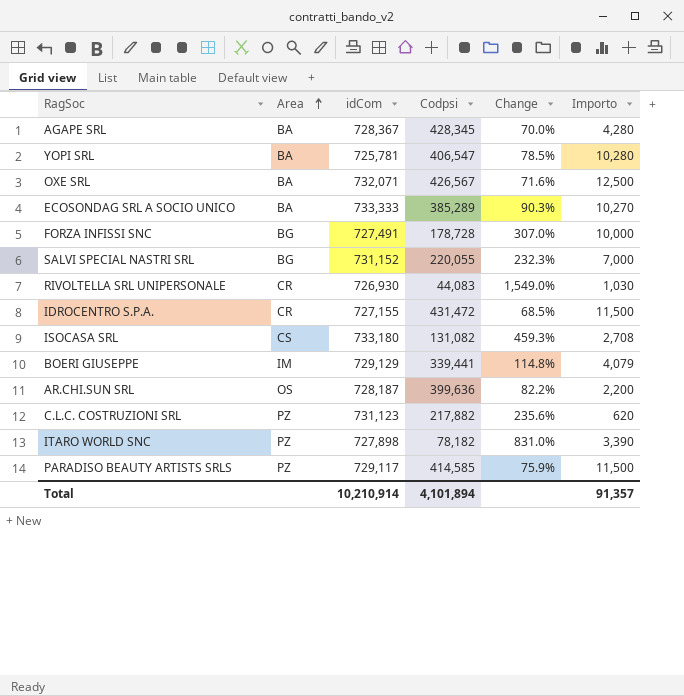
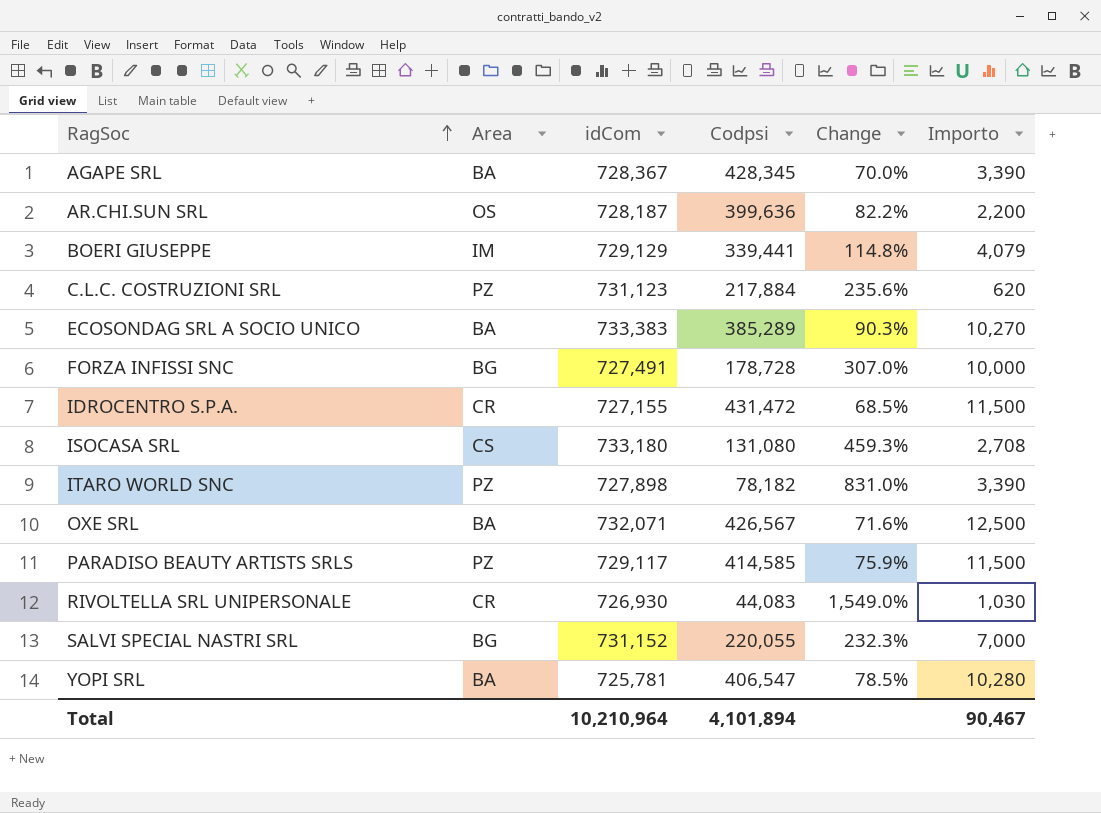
row order: Area ascending -> RagSoc ascending
AGAPE SRL | Importo: 4,280 -> 3,390
C.L.C. COSTRUZIONI SRL | Codpsi: 217,882 -> 217,884
ECOSONDAG SRL A SOCIO UNICO | idCom: 733,333 -> 733,383
ISOCASA SRL | Codpsi: 131,082 -> 131,080
Total | idCom: 10,210,914 -> 10,210,964
Total | Importo: 91,357 -> 90,467

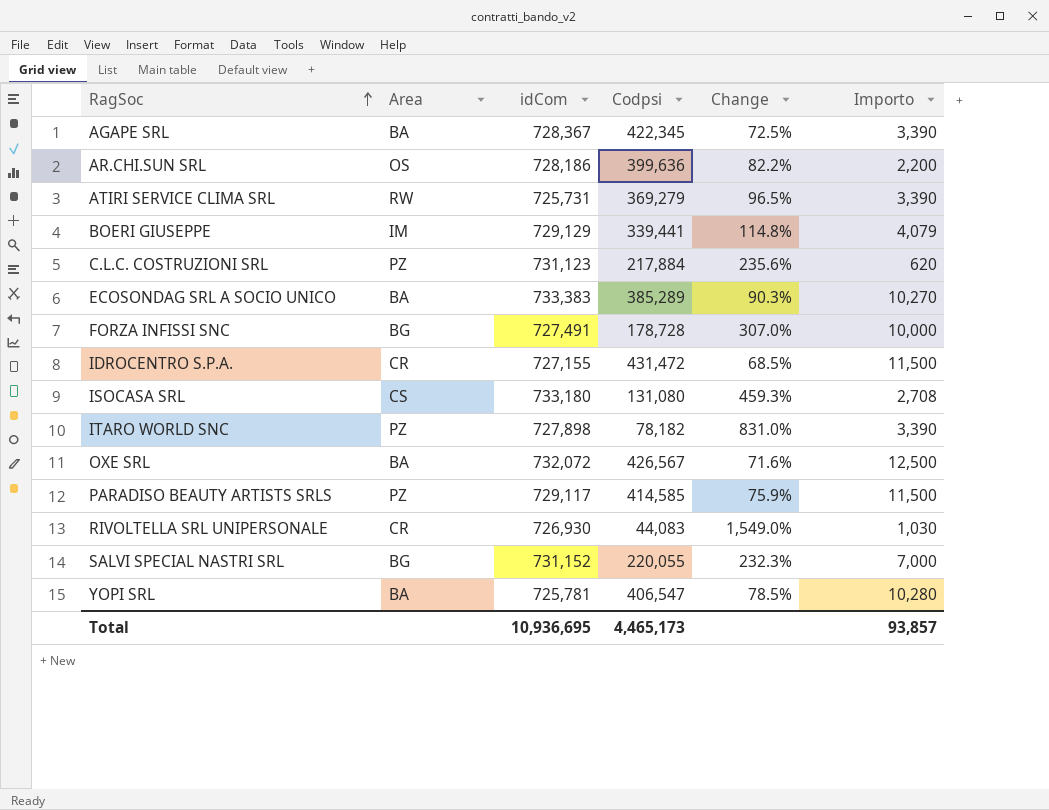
AGAPE SRL | Codpsi: 428,345 -> 422,345
AGAPE SRL | Change: 70.0% -> 72.5%
AR.CHI.SUN SRL | idCom: 728,187 -> 728,186
row ATIRI SERVICE CLIMA SRL: none -> RW | 725,731 | 369,279 | 96.5% | 3,390
OXE SRL | idCom: 732,071 -> 732,072
Total | idCom: 10,210,964 -> 10,936,695
Total | Codpsi: 4,101,894 -> 4,465,173
Total | Importo: 90,467 -> 93,857

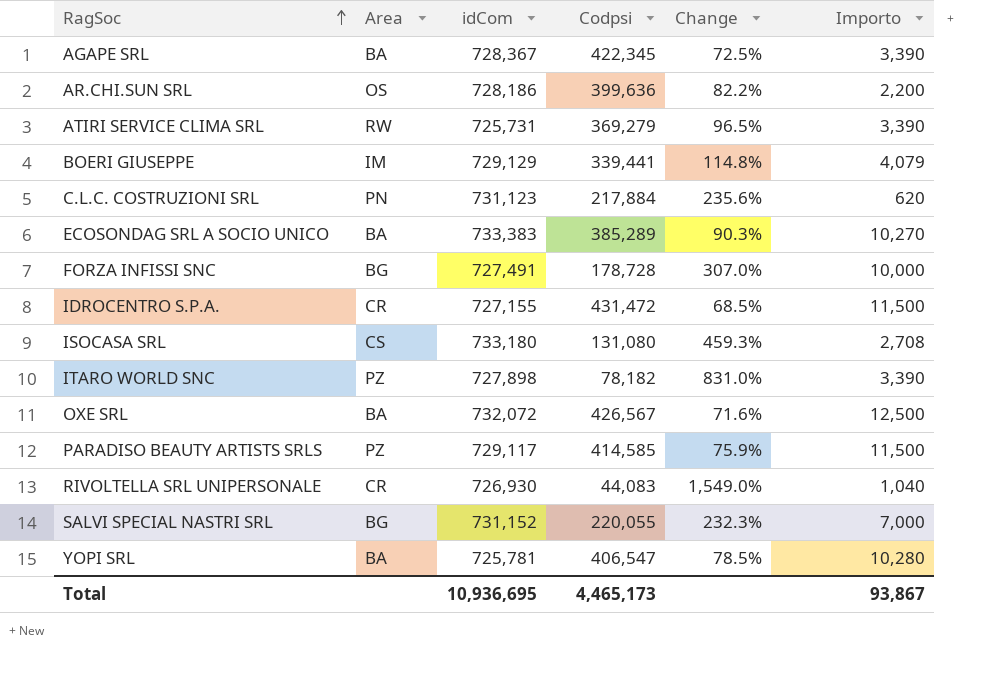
C.L.C. COSTRUZIONI SRL | Area: PZ -> PN
RIVOLTELLA SRL UNIPERSONALE | Importo: 1,030 -> 1,040
Total | Importo: 93,857 -> 93,867

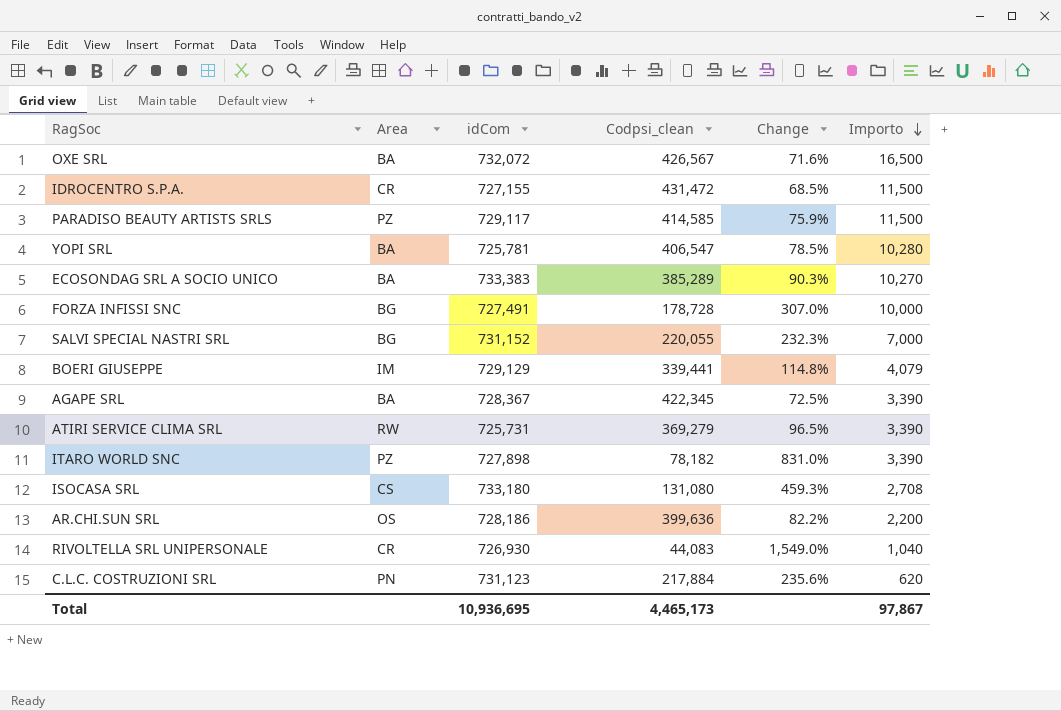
row order: RagSoc ascending -> Importo descending
column name: Codpsi -> Codpsi_clean
OXE SRL | Importo: 12,500 -> 16,500
Total | Importo: 93,867 -> 97,867

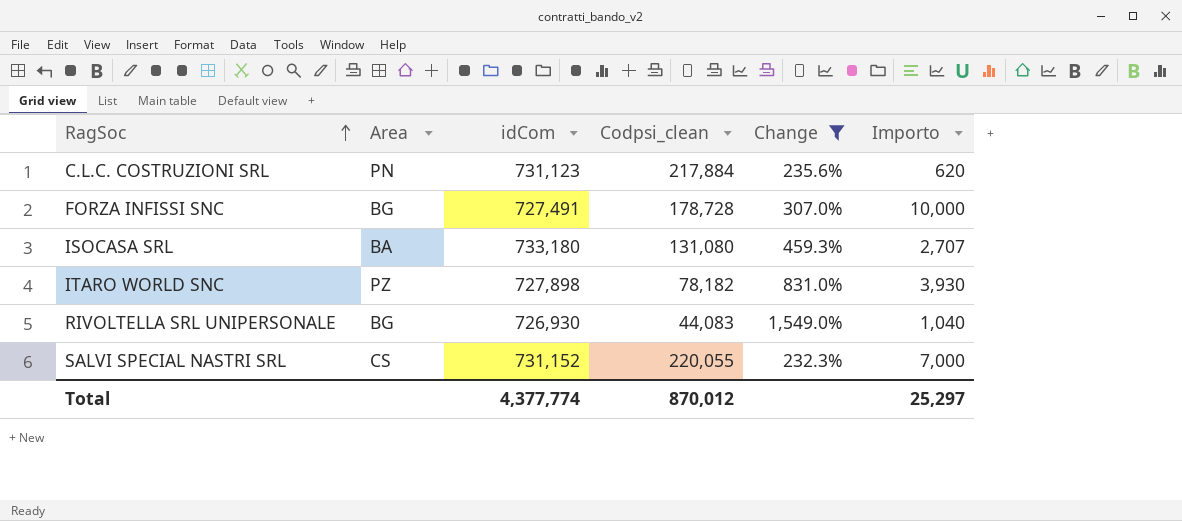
filter: none -> Change >= 232.3%
row order: Importo descending -> RagSoc ascending
ISOCASA SRL | Area: CS -> BA
ISOCASA SRL | Importo: 2,708 -> 2,707
ITARO WORLD SNC | Importo: 3,390 -> 3,930
RIVOLTELLA SRL UNIPERSONALE | Area: CR -> BG
SALVI SPECIAL NASTRI SRL | Area: BG -> CS
Total | idCom: 10,936,695 -> 4,377,774
Total | Codpsi_clean: 4,465,173 -> 870,012
Total | Importo: 97,867 -> 25,297

